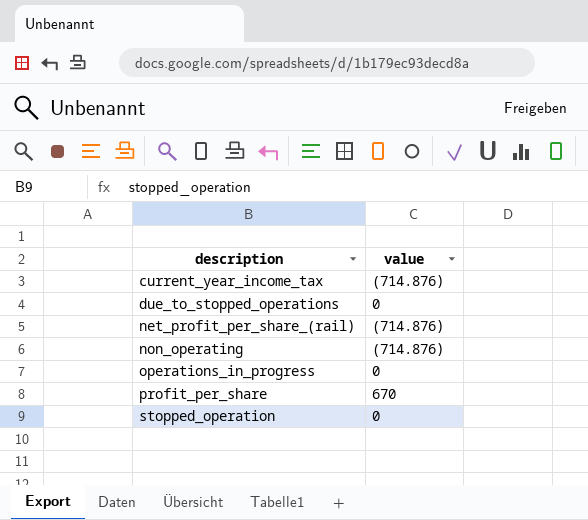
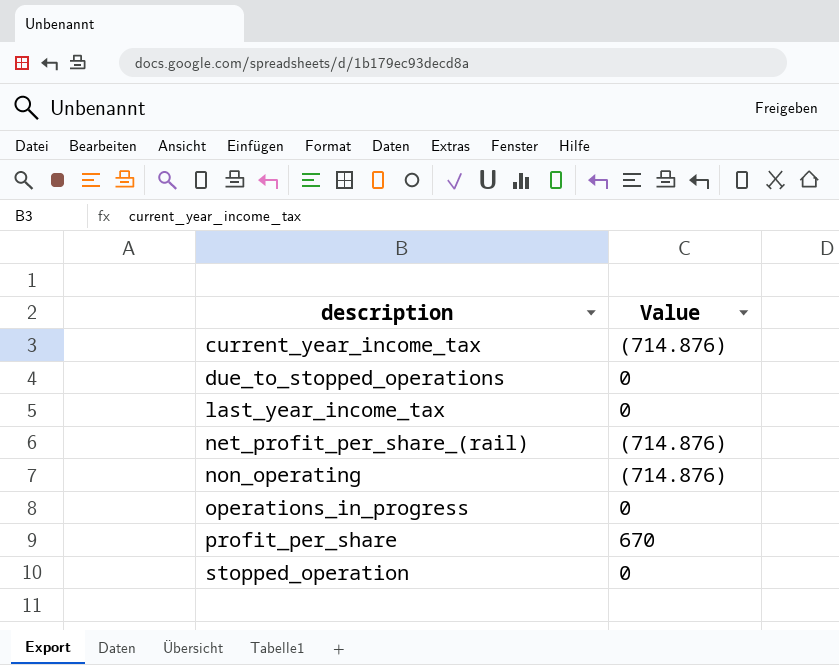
column name: value -> Value
row last_year_income_tax: none -> 0

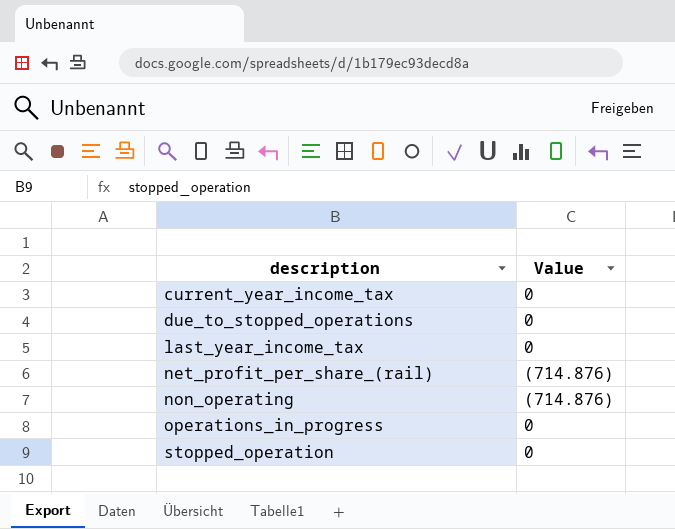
row profit_per_share: 670 -> none
current_year_income_tax | Value: (714.876) -> 0

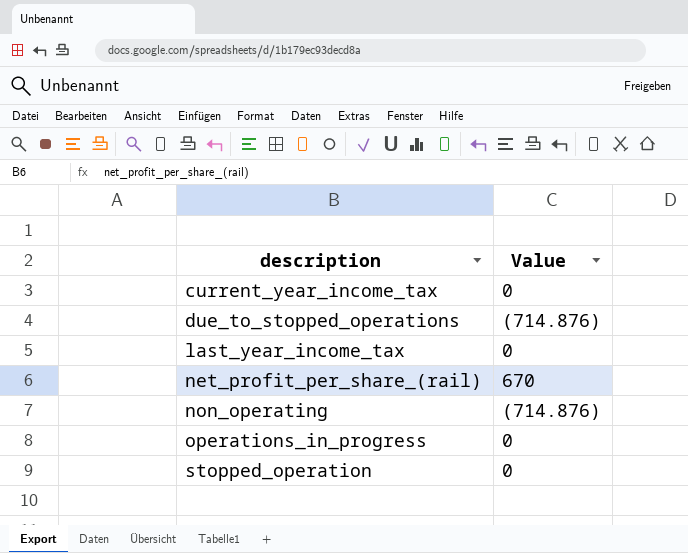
due_to_stopped_operations | Value: 0 -> (714.876)
net_profit_per_share_(rail) | Value: (714.876) -> 670

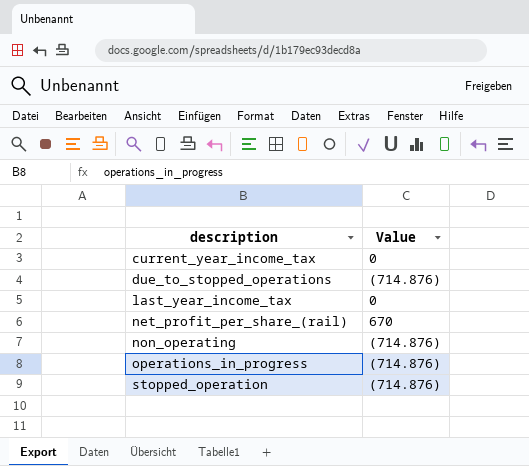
operations_in_progress | Value: 0 -> (714.876)
stopped_operation | Value: 0 -> (714.876)

